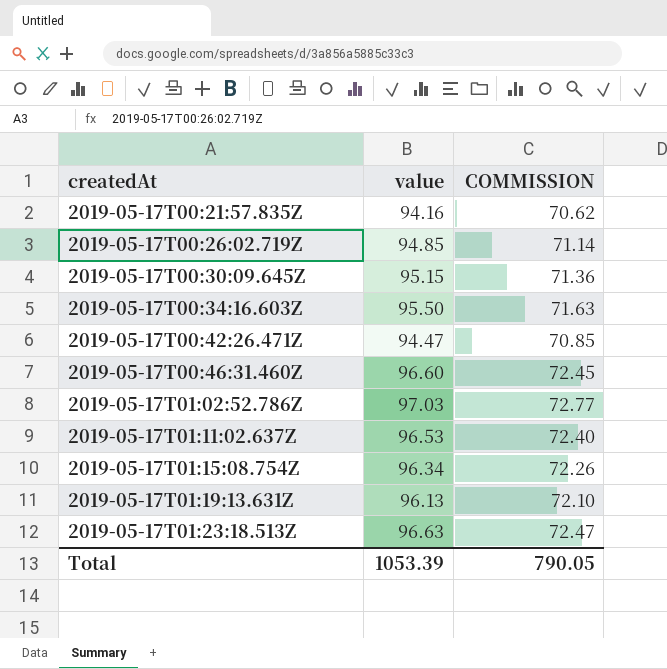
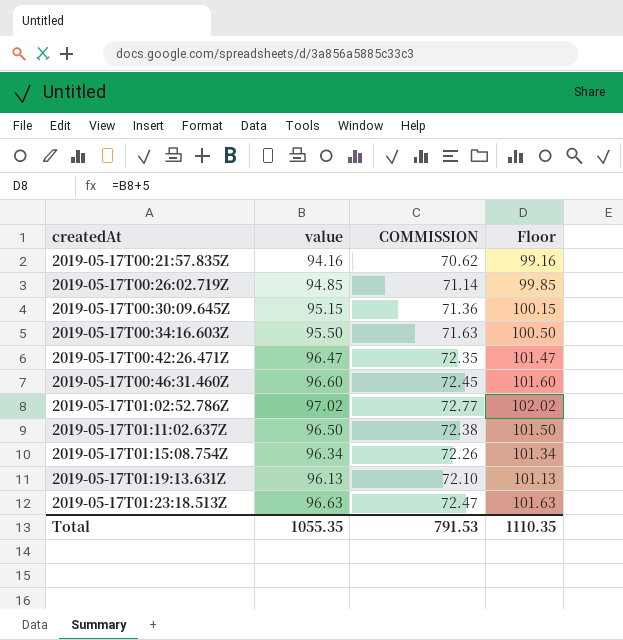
column Floor | formula: none -> [value] + 5
2019-05-17T00:42:26.471Z | value: 94.47 -> 96.47
2019-05-17T00:42:26.471Z | COMMISSION: 70.85 -> 72.35
2019-05-17T01:02:52.786Z | value: 97.03 -> 97.02
2019-05-17T01:11:02.637Z | value: 96.53 -> 96.50
2019-05-17T01:11:02.637Z | COMMISSION: 72.40 -> 72.38
Total | value: 1053.39 -> 1055.35
Total | COMMISSION: 790.05 -> 791.53

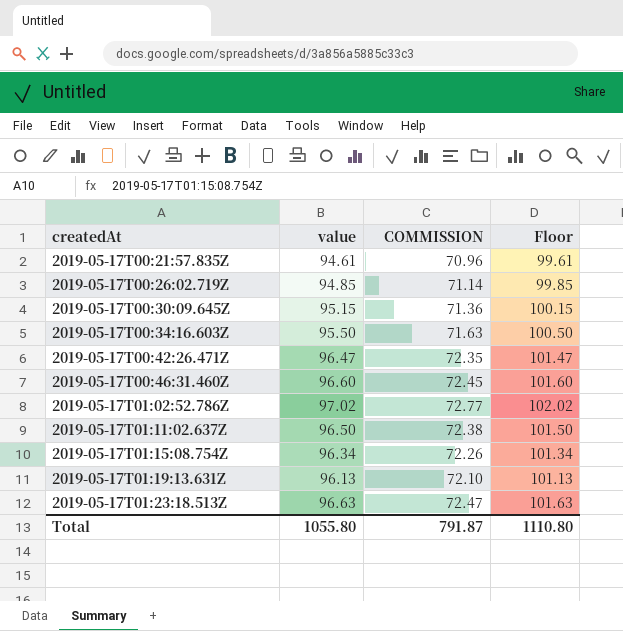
2019-05-17T00:21:57.835Z | value: 94.16 -> 94.61
2019-05-17T00:21:57.835Z | COMMISSION: 70.62 -> 70.96
2019-05-17T00:21:57.835Z | Floor: 99.16 -> 99.61
Total | value: 1055.35 -> 1055.80
Total | COMMISSION: 791.53 -> 791.87
Total | Floor: 1110.35 -> 1110.80

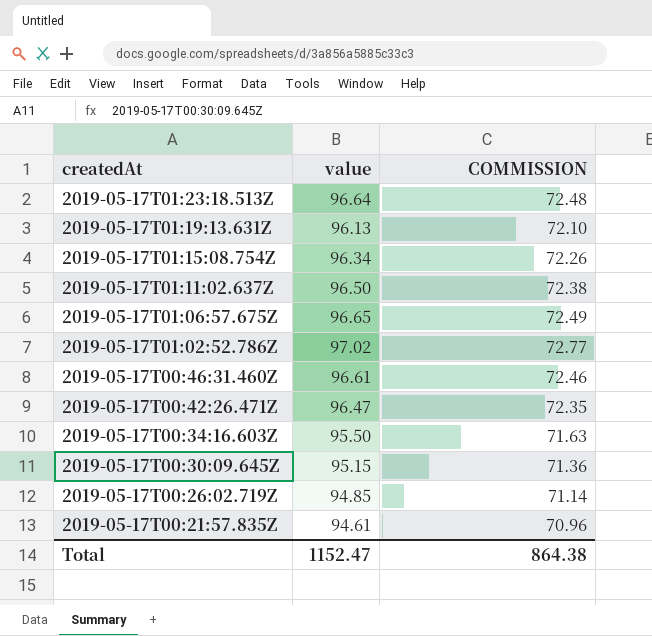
row order: createdAt ascending -> createdAt descending
column Floor | formula: [value] + 5 -> none
2019-05-17T01:23:18.513Z | value: 96.63 -> 96.64
2019-05-17T01:23:18.513Z | COMMISSION: 72.47 -> 72.48
row 2019-05-17T01:06:57.675Z: none -> 96.65 | 72.49
2019-05-17T00:46:31.460Z | value: 96.60 -> 96.61
2019-05-17T00:46:31.460Z | COMMISSION: 72.45 -> 72.46
Total | value: 1055.80 -> 1152.47
Total | COMMISSION: 791.87 -> 864.38

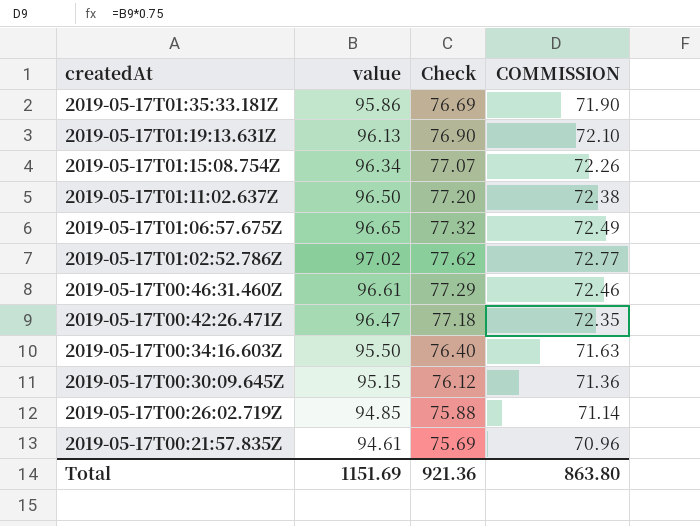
column Check | formula: none -> [value] * 0.8
row 2019-05-17T01:23:18.513Z: 96.64 | 72.48 -> none
row 2019-05-17T01:35:33.181Z: none -> 95.86 | 76.69 | 71.90
Total | value: 1152.47 -> 1151.69
Total | COMMISSION: 864.38 -> 863.80

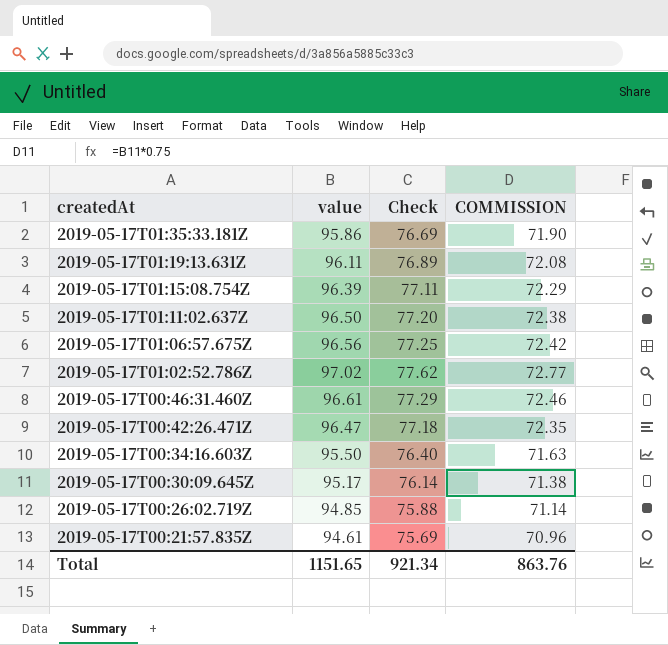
2019-05-17T01:19:13.631Z | value: 96.13 -> 96.11
2019-05-17T01:19:13.631Z | Check: 76.90 -> 76.89
2019-05-17T01:19:13.631Z | COMMISSION: 72.10 -> 72.08
2019-05-17T01:15:08.754Z | value: 96.34 -> 96.39
2019-05-17T01:15:08.754Z | Check: 77.07 -> 77.11
2019-05-17T01:15:08.754Z | COMMISSION: 72.26 -> 72.29
2019-05-17T01:06:57.675Z | value: 96.65 -> 96.56
2019-05-17T01:06:57.675Z | Check: 77.32 -> 77.25
2019-05-17T01:06:57.675Z | COMMISSION: 72.49 -> 72.42
2019-05-17T00:30:09.645Z | value: 95.15 -> 95.17
2019-05-17T00:30:09.645Z | Check: 76.12 -> 76.14
2019-05-17T00:30:09.645Z | COMMISSION: 71.36 -> 71.38
Total | value: 1151.69 -> 1151.65
Total | Check: 921.36 -> 921.34
Total | COMMISSION: 863.80 -> 863.76

